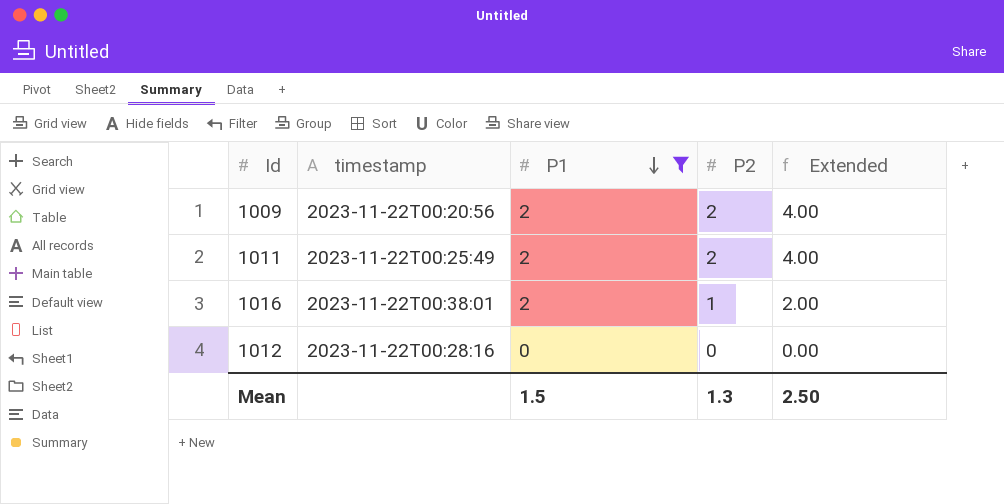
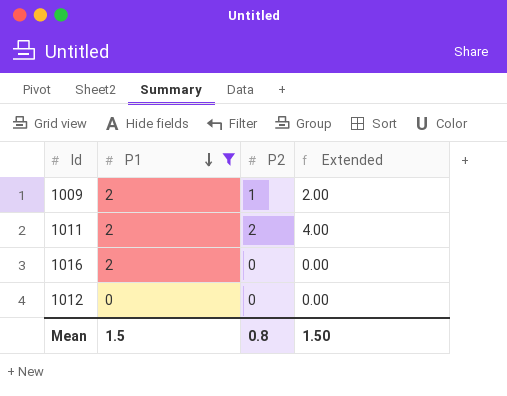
column timestamp | position: 2 -> none
1009 | P2: 2 -> 1
1009 | Extended: 4.00 -> 2.00
1016 | P2: 1 -> 0
1016 | Extended: 2.00 -> 0.00
Mean | P2: 1.3 -> 0.8
Mean | Extended: 2.50 -> 1.50

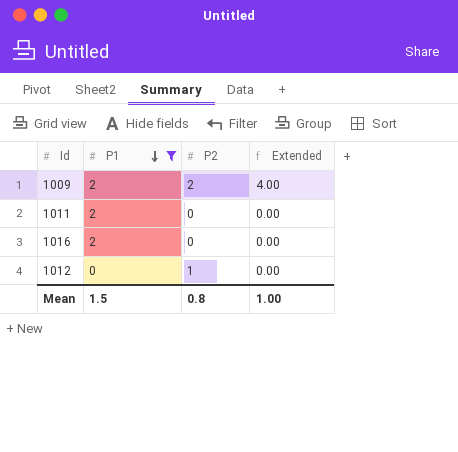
1009 | P2: 1 -> 2
1009 | Extended: 2.00 -> 4.00
1011 | P2: 2 -> 0
1011 | Extended: 4.00 -> 0.00
1012 | P2: 0 -> 1
Mean | Extended: 1.50 -> 1.00

